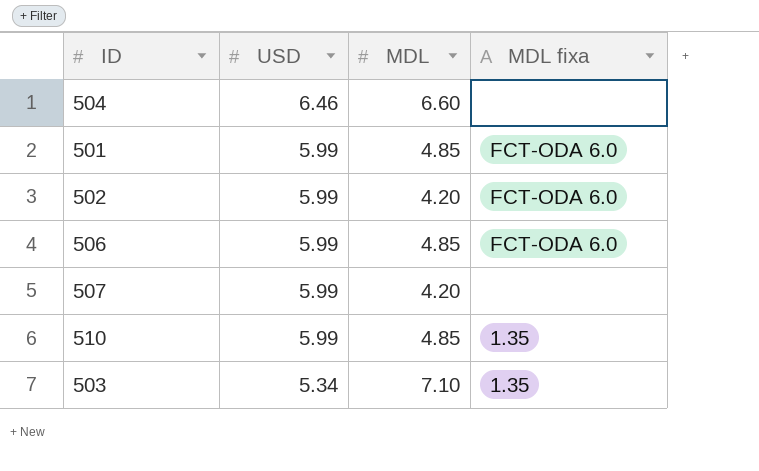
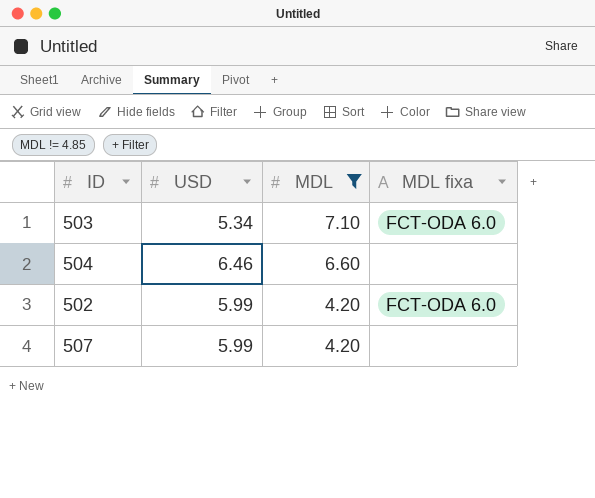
filter: none -> MDL != 4.85
row order: USD descending -> MDL descending
503 | MDL fixa: 1.35 -> FCT-ODA 6.0

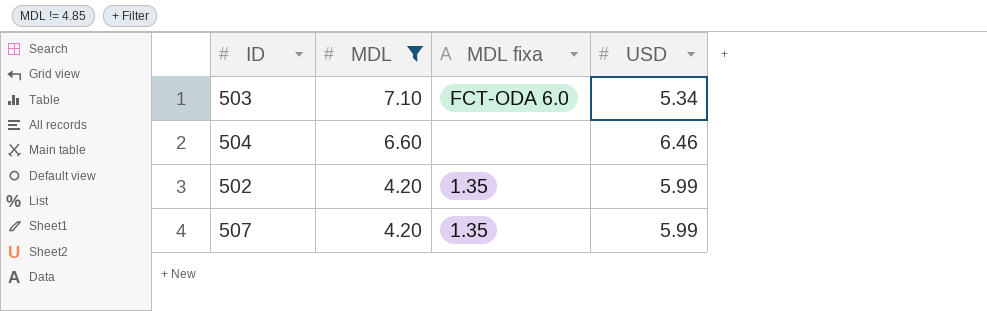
column USD | position: 2 -> 4
502 | MDL fixa: FCT-ODA 6.0 -> 1.35
507 | MDL fixa: none -> 1.35

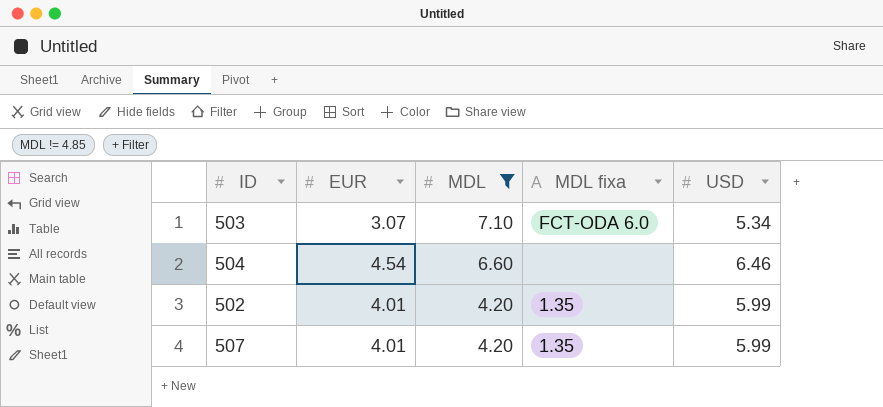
column EUR | position: none -> 2

